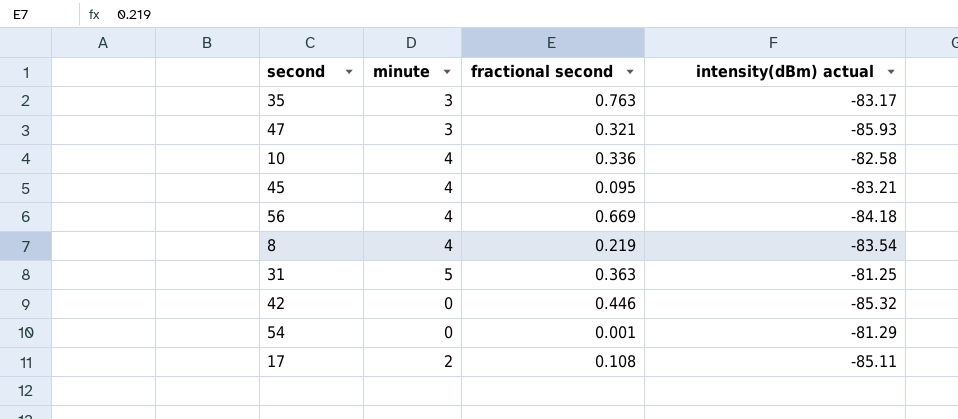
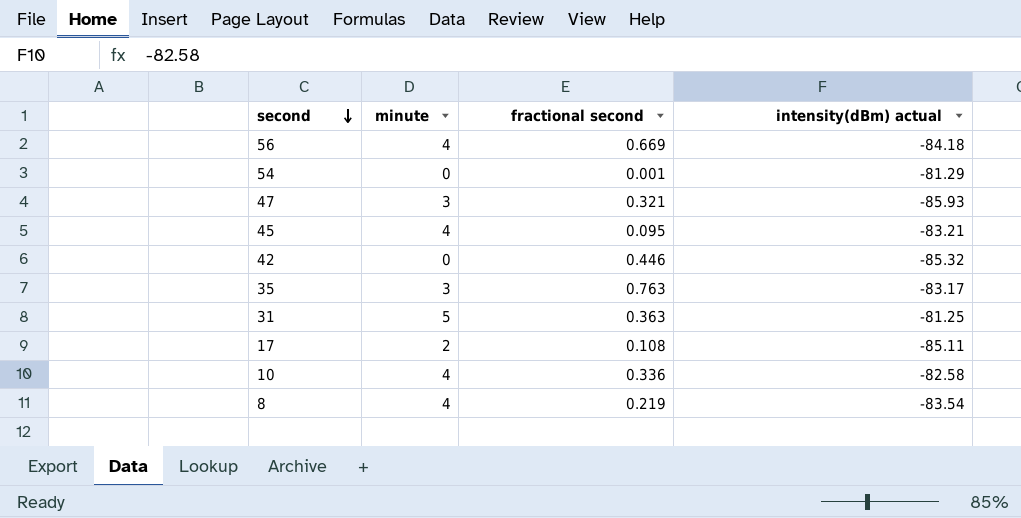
row order: none -> second descending

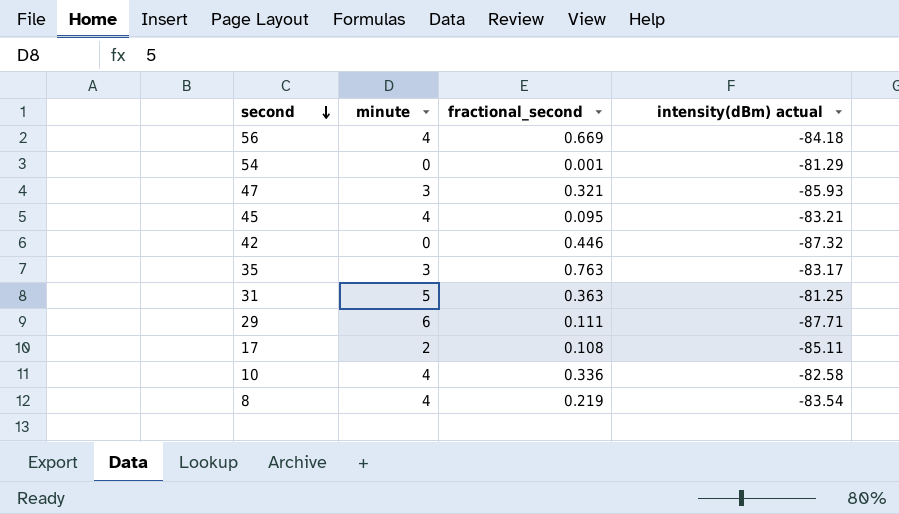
column name: fractional second -> fractional_second
42 | intensity(dBm) actual: -85.32 -> -87.32
row 29: none -> 6 | 0.111 | -87.71

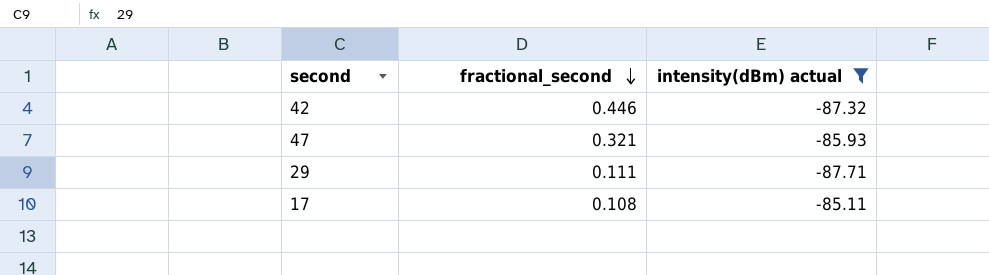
filter: none -> intensity(dBm) actual <= -85.11
row order: second descending -> fractional_second descending
column minute | position: 2 -> none

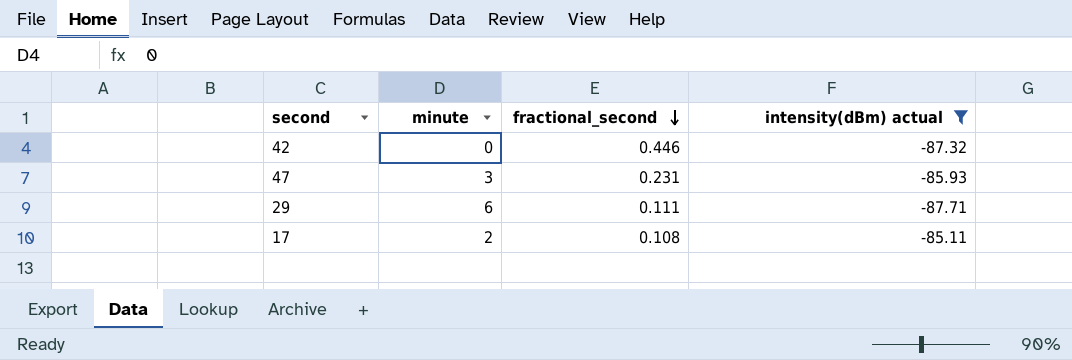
column minute | position: none -> 2
47 | fractional_second: 0.321 -> 0.231

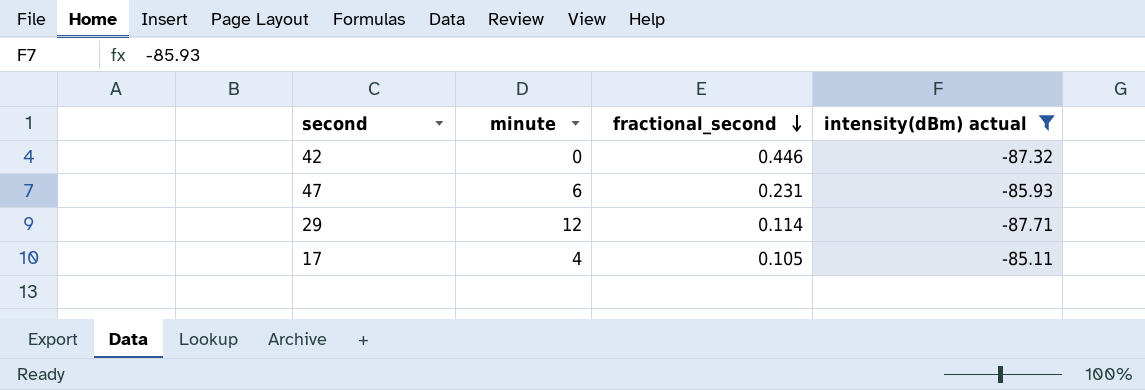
47 | minute: 3 -> 6
29 | minute: 6 -> 12
29 | fractional_second: 0.111 -> 0.114
17 | minute: 2 -> 4
17 | fractional_second: 0.108 -> 0.105

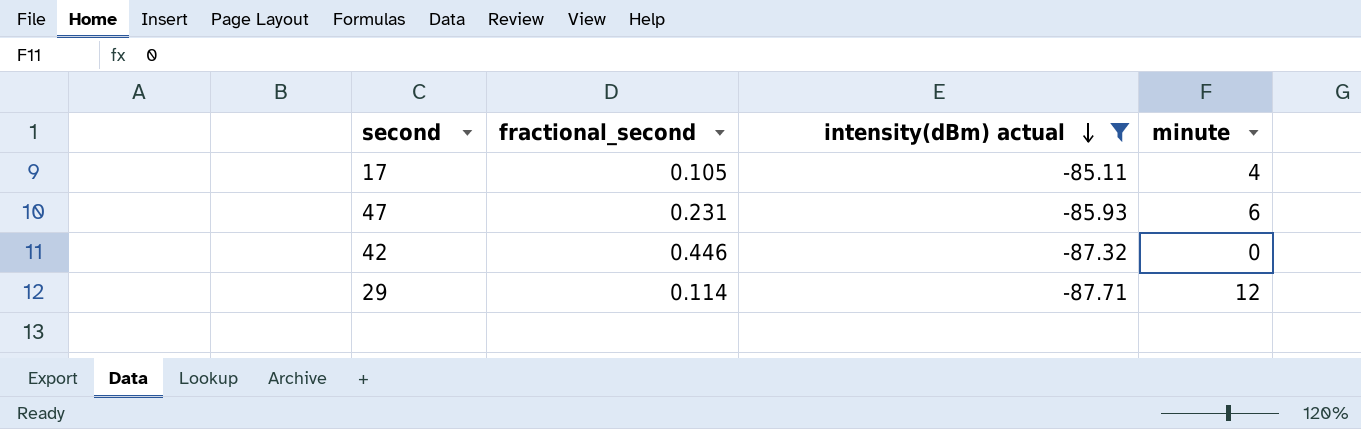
row order: fractional_second descending -> intensity(dBm) actual descending
column minute | position: 2 -> 4

